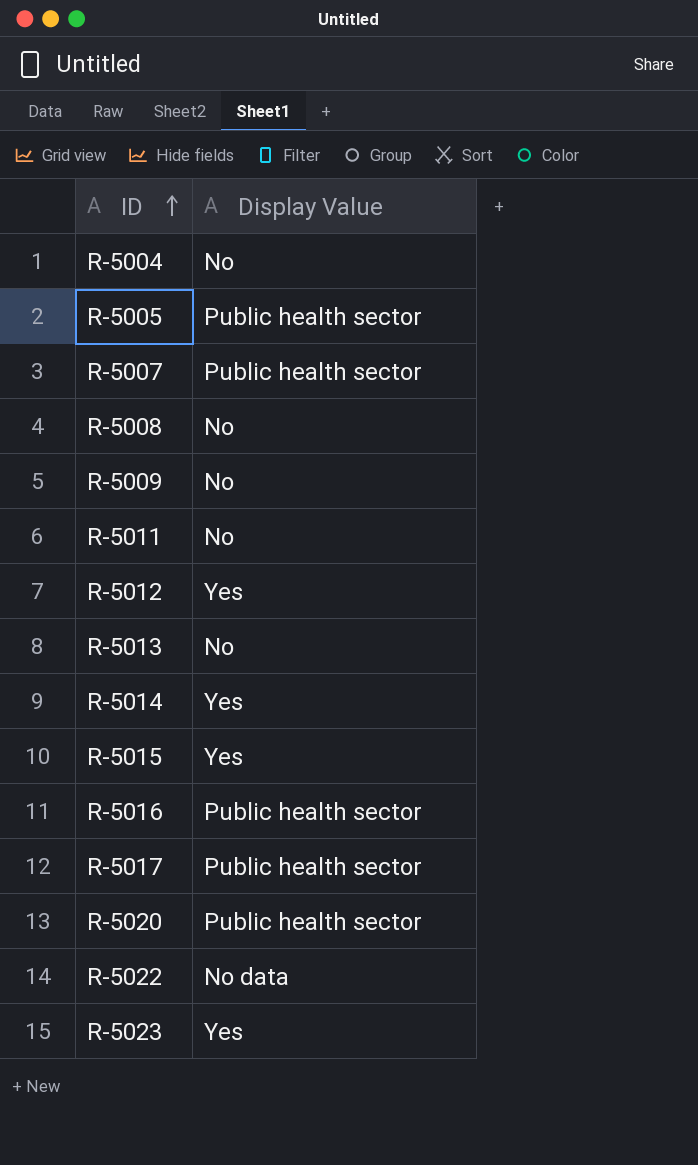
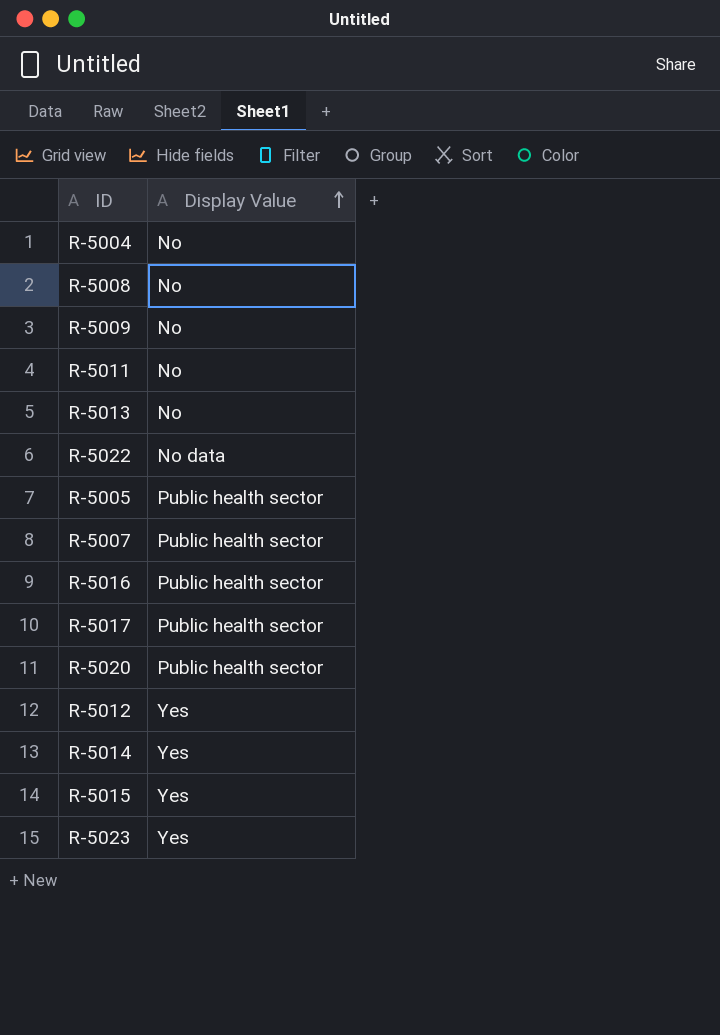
row order: ID ascending -> Display Value ascending

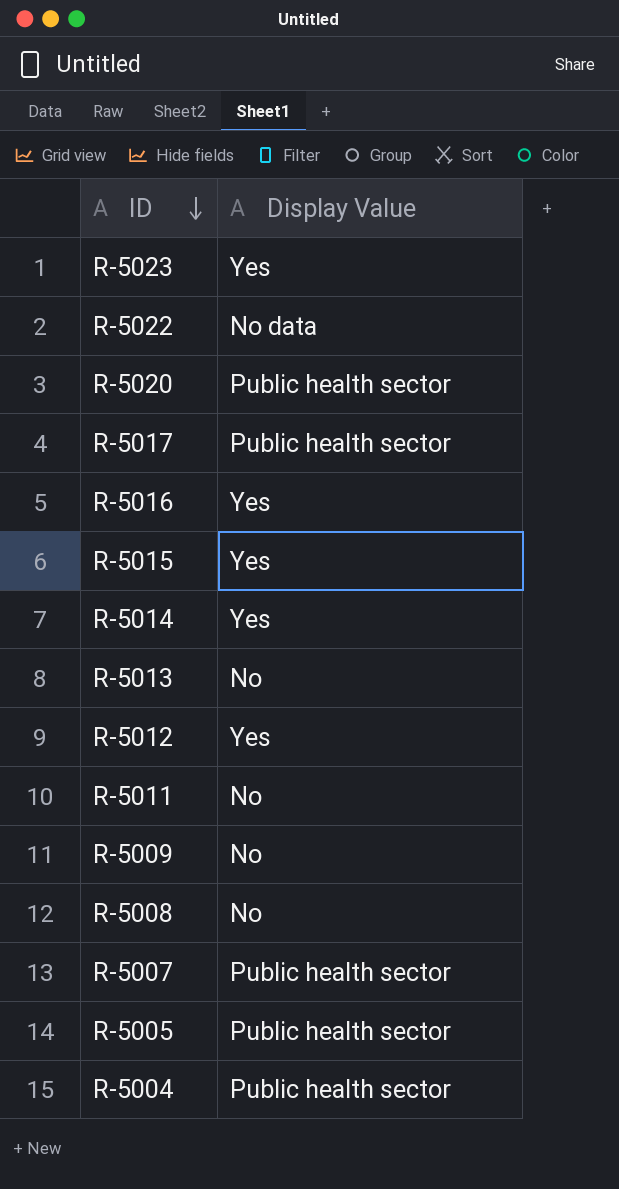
row order: Display Value ascending -> ID descending
R-5016 | Display Value: Public health sector -> Yes
R-5004 | Display Value: No -> Public health sector

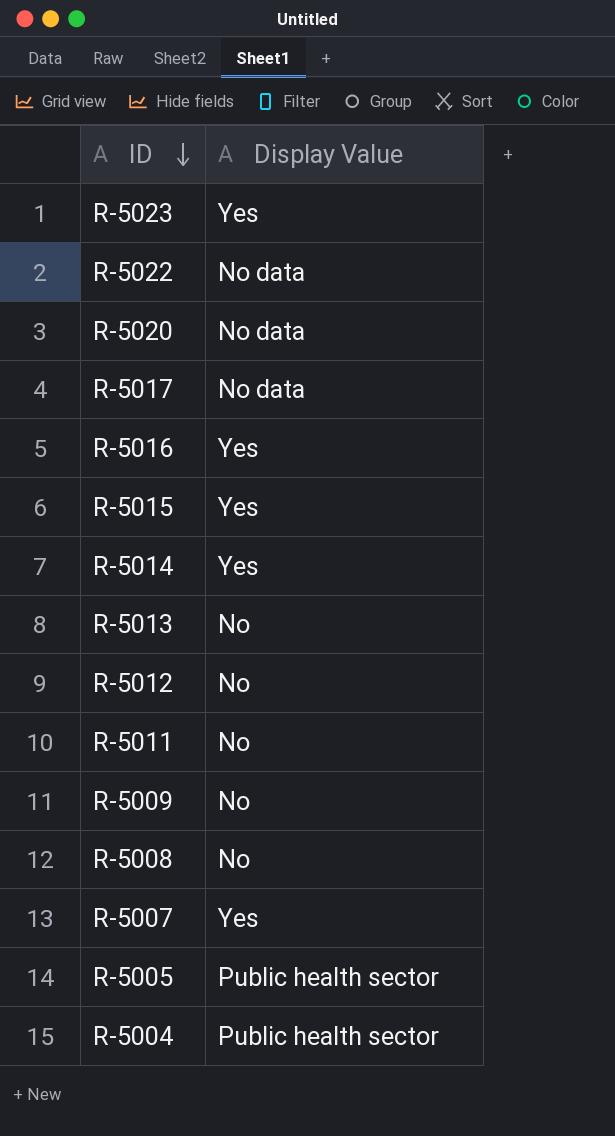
R-5020 | Display Value: Public health sector -> No data
R-5017 | Display Value: Public health sector -> No data
R-5012 | Display Value: Yes -> No
R-5007 | Display Value: Public health sector -> Yes

